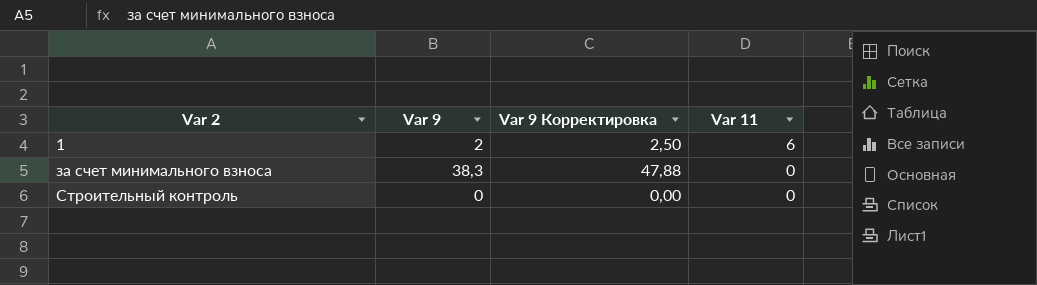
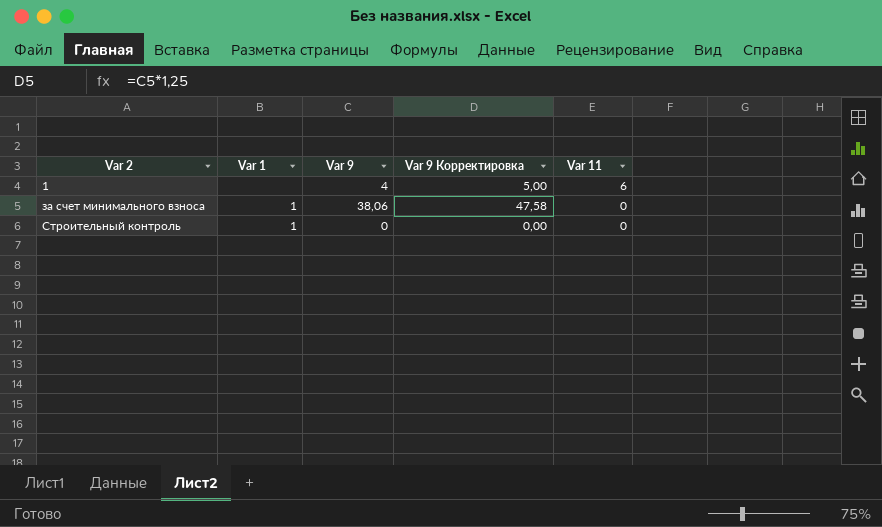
column Var 1 | position: none -> 2
1 | Var 9: 2 -> 4
1 | Var 9 Корректировка: 2,50 -> 5,00
за счет минимального взноса | Var 9: 38,3 -> 38,06
за счет минимального взноса | Var 9 Корректировка: 47,88 -> 47,58

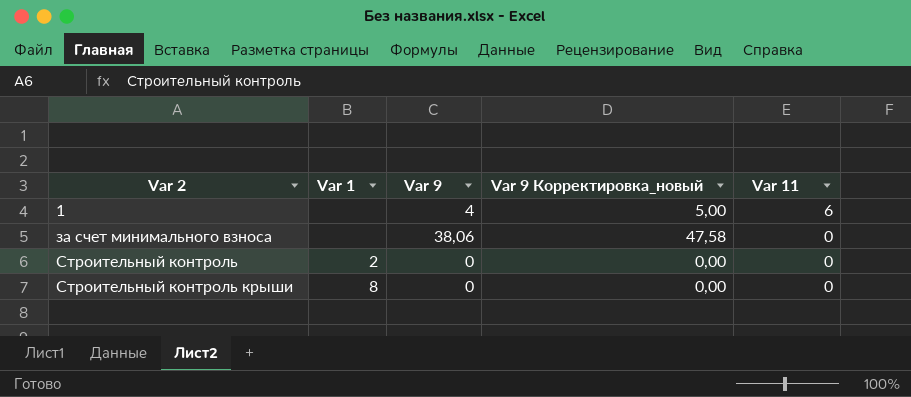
column name: Var 9 Корректировка -> Var 9 Корректировка_новый
за счет минимального взноса | Var 1: 1 -> none
Строительный контроль | Var 1: 1 -> 2
row Строительный контроль крыши: none -> 8 | 0 | 0,00 | 0

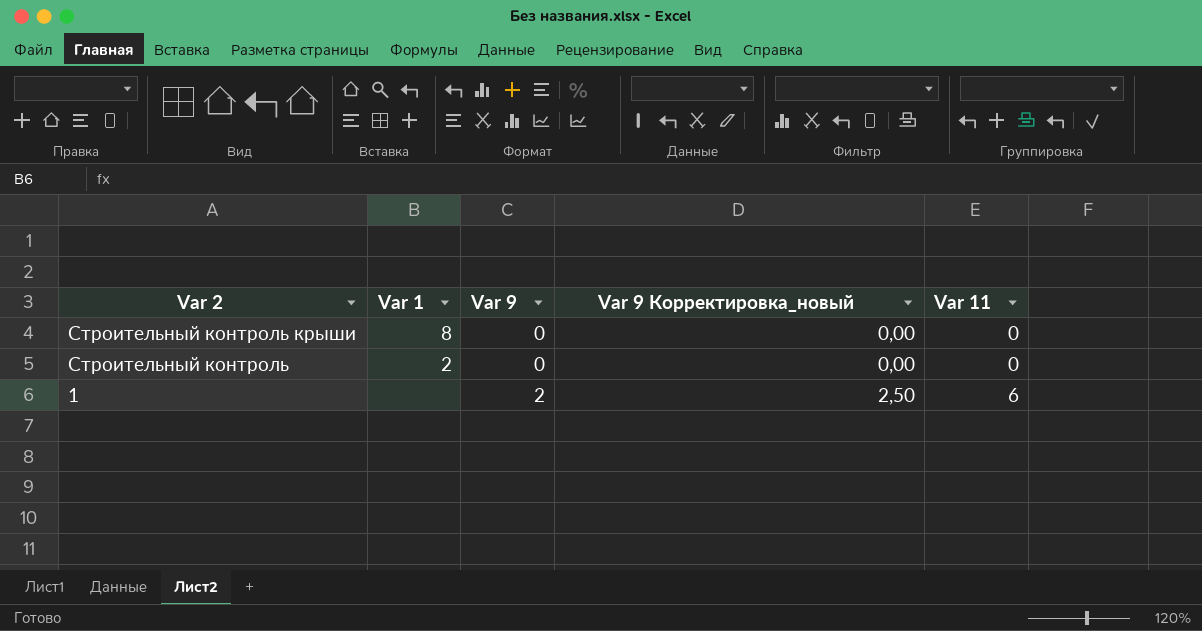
row order: Var 2 ascending -> Var 2 descending
row за счет минимального взноса: none | 38,06 | 47,58 | 0 -> none
1 | Var 9: 4 -> 2
1 | Var 9 Корректировка_новый: 5,00 -> 2,50

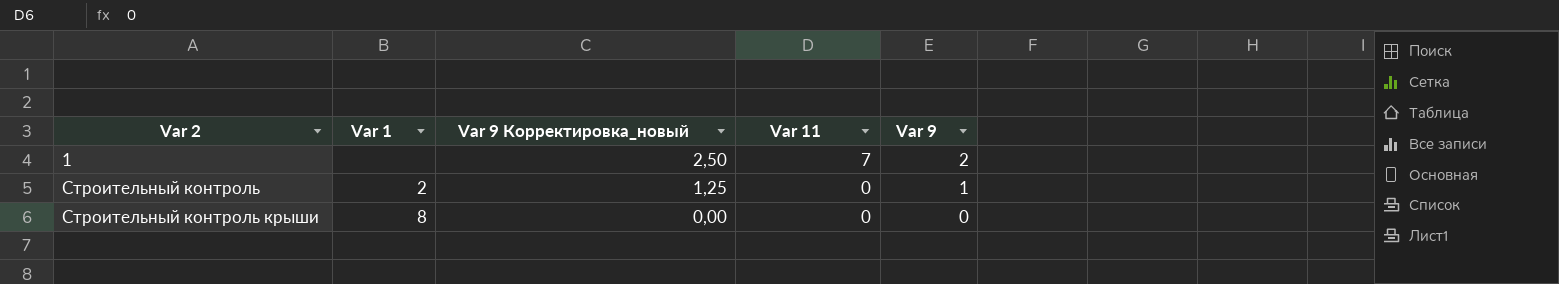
row order: Var 2 descending -> Var 2 ascending
column Var 9 | position: 3 -> 5
1 | Var 11: 6 -> 7
Строительный контроль | Var 9 Корректировка_новый: 0,00 -> 1,25
Строительный контроль | Var 9: 0 -> 1

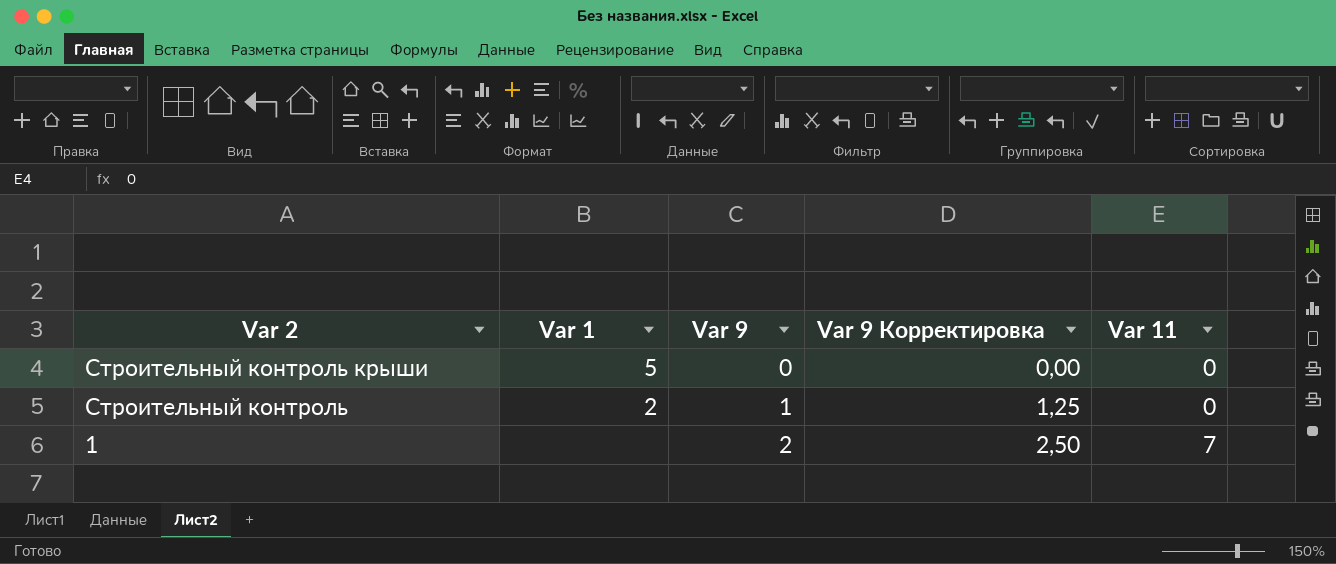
row order: Var 2 ascending -> Var 2 descending
column Var 9 | position: 5 -> 3
column name: Var 9 Корректировка_новый -> Var 9 Корректировка
Строительный контроль крыши | Var 1: 8 -> 5

